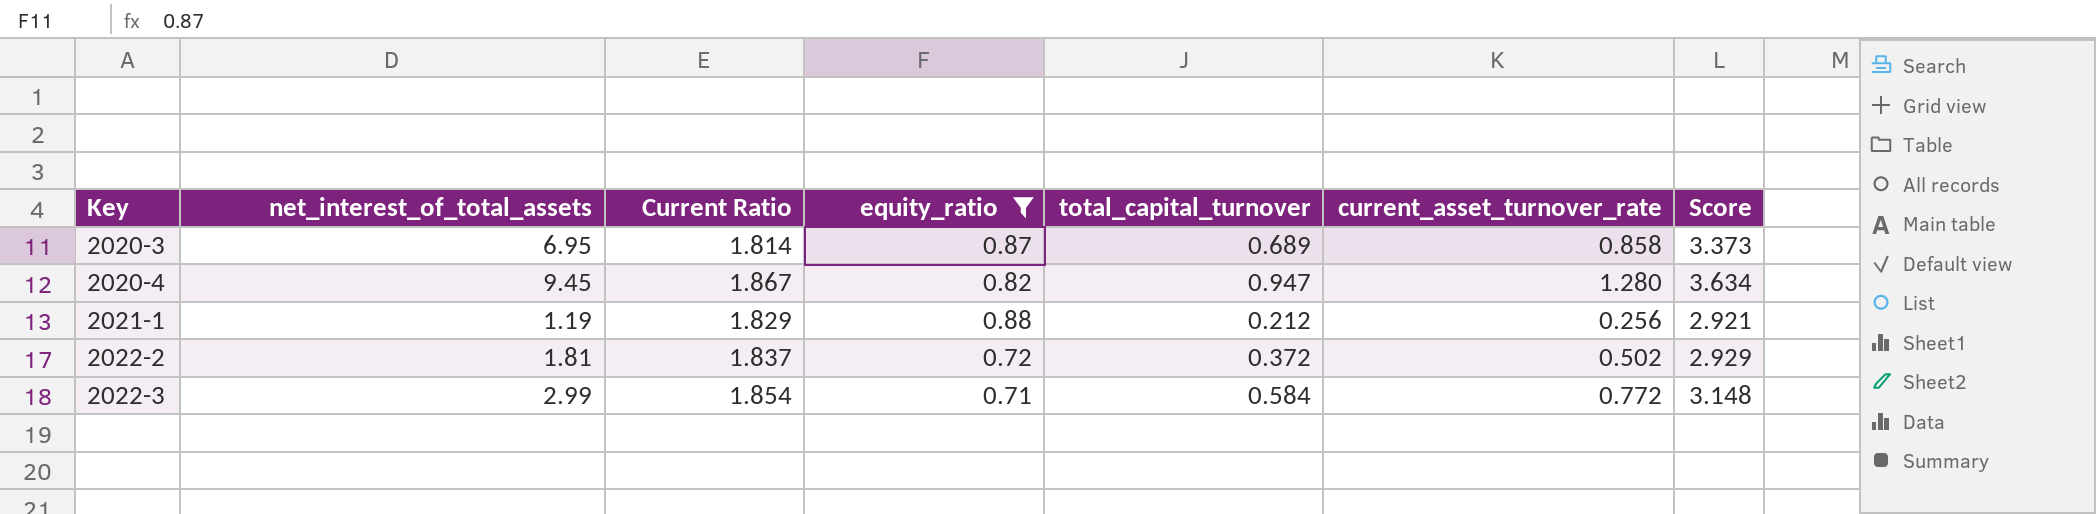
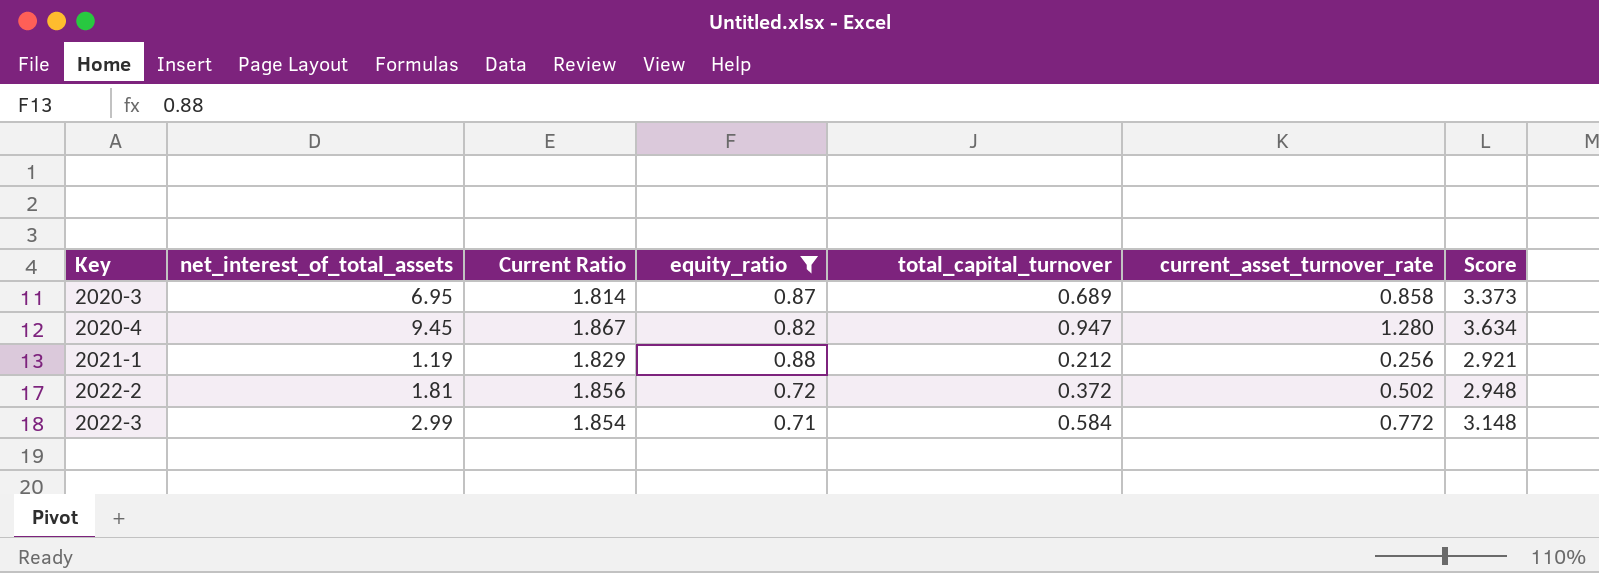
2022-2 | Current Ratio: 1.837 -> 1.856
2022-2 | Score: 2.929 -> 2.948

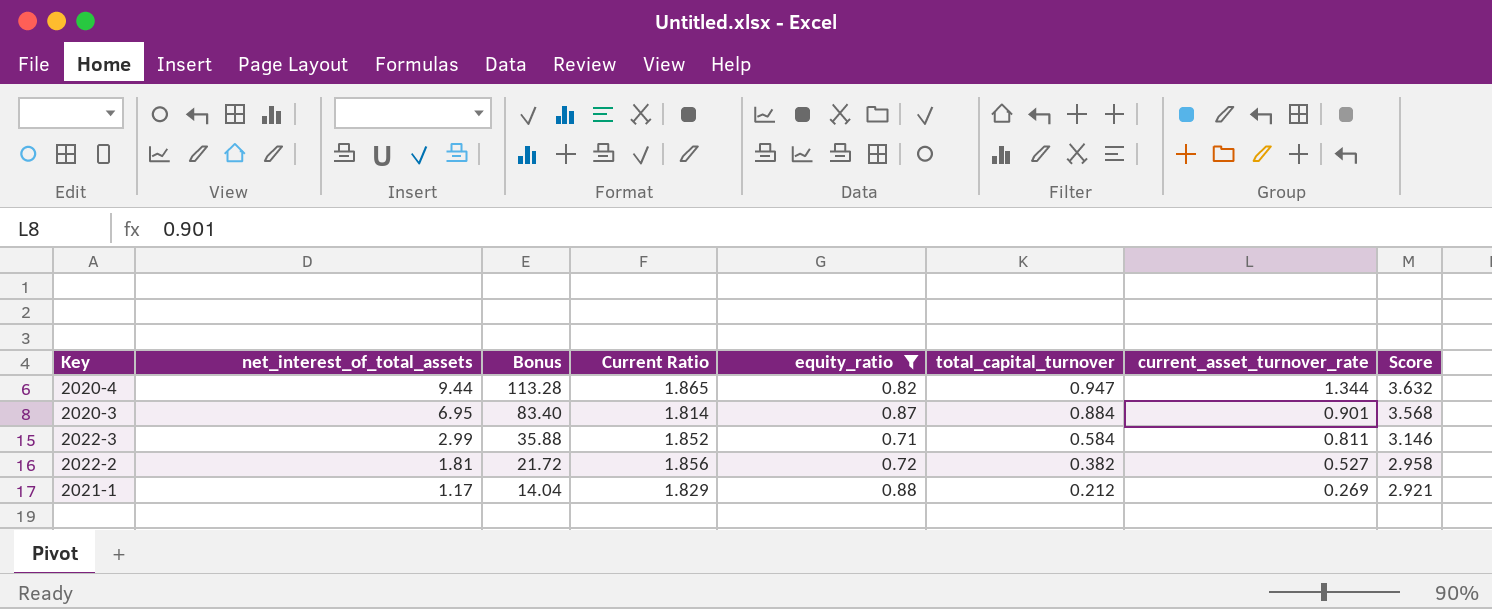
row order: Key ascending -> net_interest_of_total_assets descending
column Bonus | formula: none -> [net_interest_of_total_assets] * 12
2020-4 | net_interest_of_total_assets: 9.45 -> 9.44
2020-4 | Current Ratio: 1.867 -> 1.865
2020-4 | current_asset_turnover_rate: 1.280 -> 1.344
2020-4 | Score: 3.634 -> 3.632
2020-3 | total_capital_turnover: 0.689 -> 0.884
2020-3 | current_asset_turnover_rate: 0.858 -> 0.901
2020-3 | Score: 3.373 -> 3.568
2022-3 | Current Ratio: 1.854 -> 1.852
2022-3 | current_asset_turnover_rate: 0.772 -> 0.811
2022-3 | Score: 3.148 -> 3.146
2022-2 | total_capital_turnover: 0.372 -> 0.382
2022-2 | current_asset_turnover_rate: 0.502 -> 0.527
2022-2 | Score: 2.948 -> 2.958
2021-1 | net_interest_of_total_assets: 1.19 -> 1.17
2021-1 | current_asset_turnover_rate: 0.256 -> 0.269

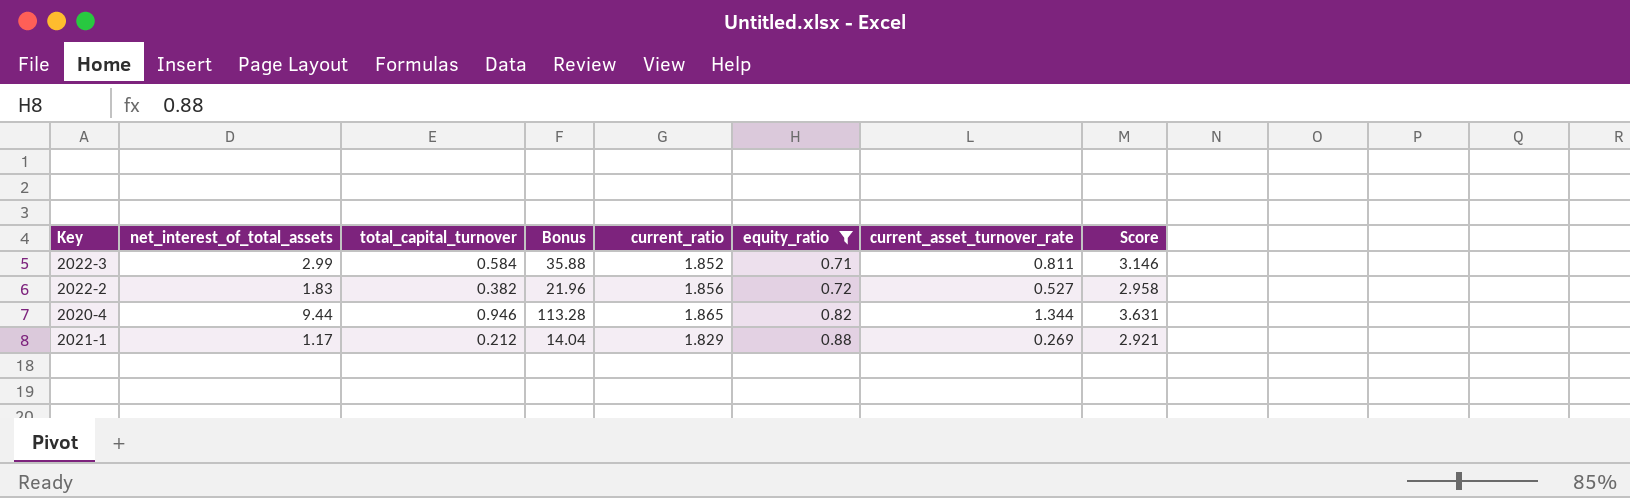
row order: net_interest_of_total_assets descending -> equity_ratio ascending
column total_capital_turnover | position: 6 -> 3
column name: Current Ratio -> current_ratio
row 2020-3: 6.95 | 83.40 | 1.814 | 0.87 | 0.884 | 0.901 | 3.568 -> none
2022-2 | net_interest_of_total_assets: 1.81 -> 1.83
2022-2 | Bonus: 21.72 -> 21.96
2020-4 | total_capital_turnover: 0.947 -> 0.946
2020-4 | Score: 3.632 -> 3.631

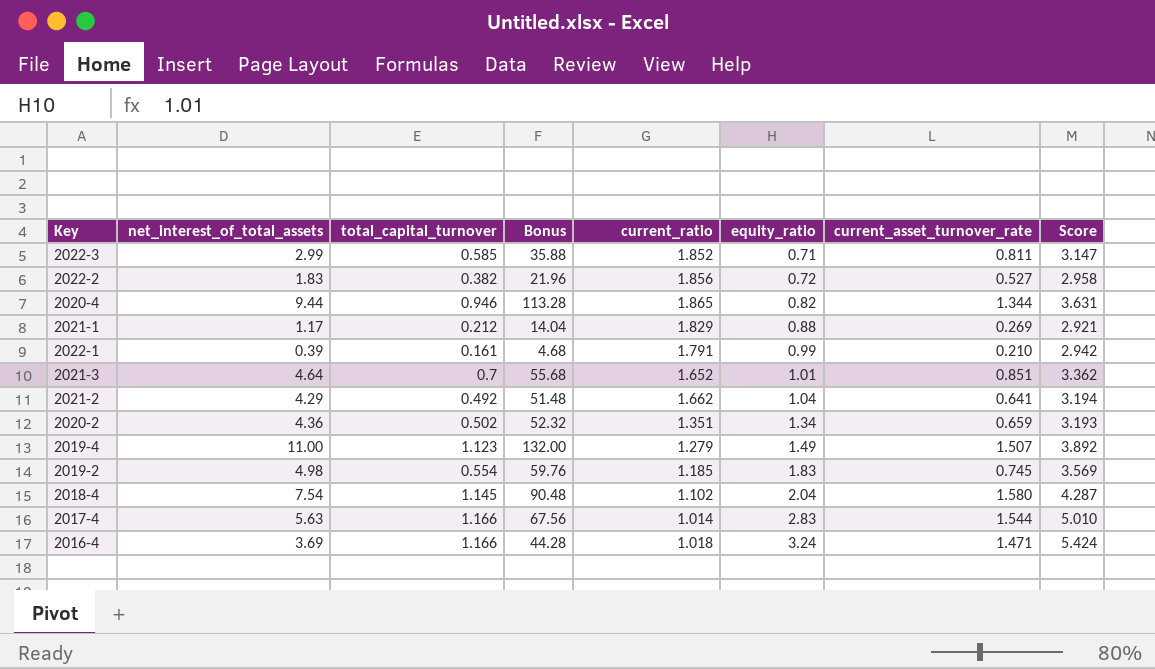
filter: equity_ratio <= 0.88 -> none
2022-3 | total_capital_turnover: 0.584 -> 0.585
2022-3 | Score: 3.146 -> 3.147

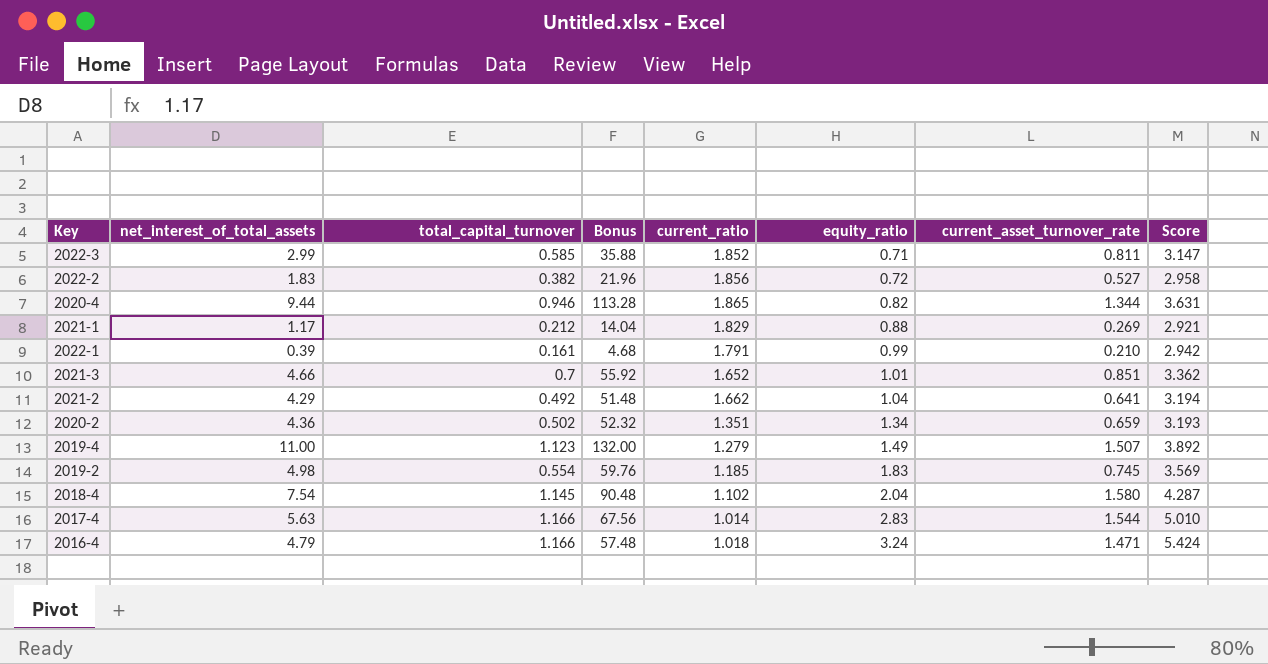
2021-3 | net_interest_of_total_assets: 4.64 -> 4.66
2021-3 | Bonus: 55.68 -> 55.92
2016-4 | net_interest_of_total_assets: 3.69 -> 4.79
2016-4 | Bonus: 44.28 -> 57.48

